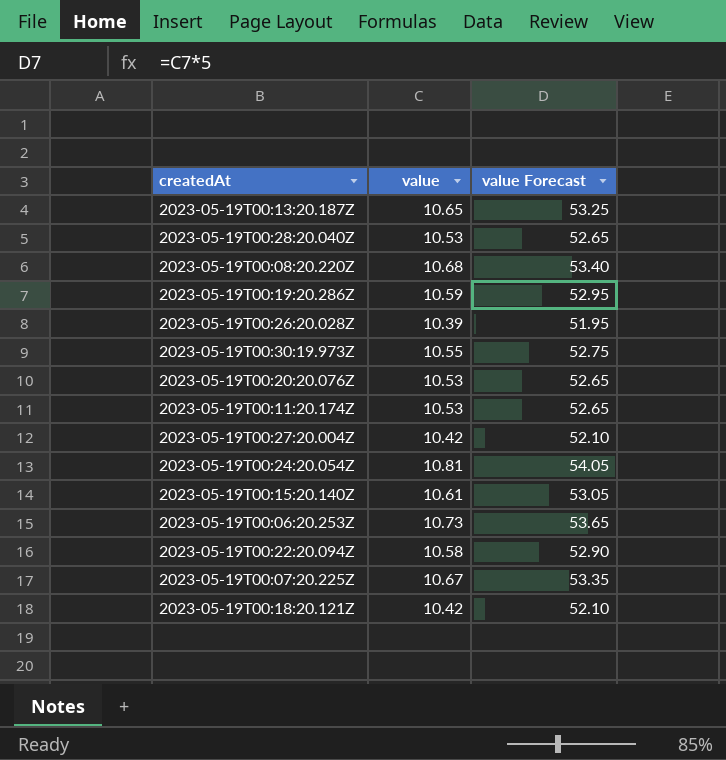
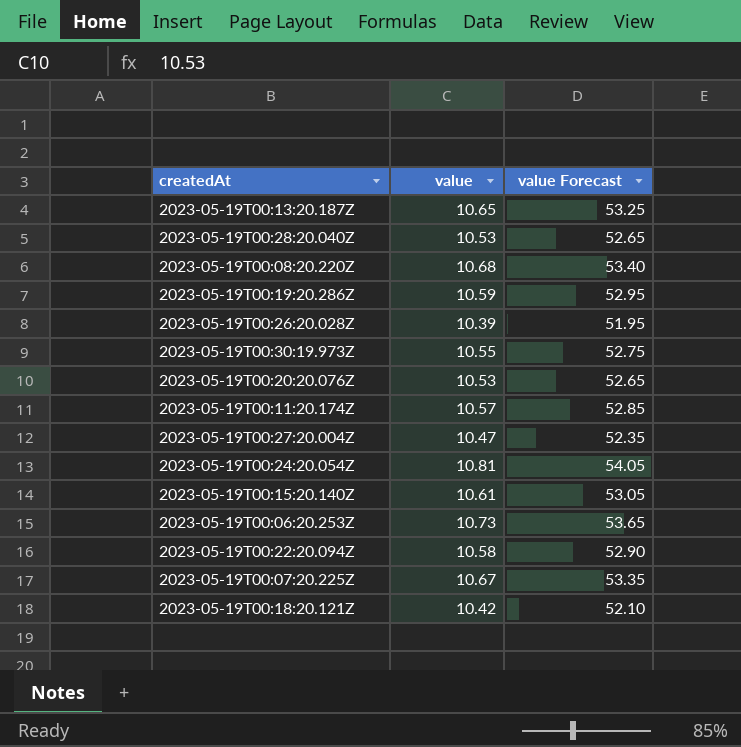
2023-05-19T00:11:20.174Z | value: 10.53 -> 10.57
2023-05-19T00:11:20.174Z | value Forecast: 52.65 -> 52.85
2023-05-19T00:27:20.004Z | value: 10.42 -> 10.47
2023-05-19T00:27:20.004Z | value Forecast: 52.10 -> 52.35

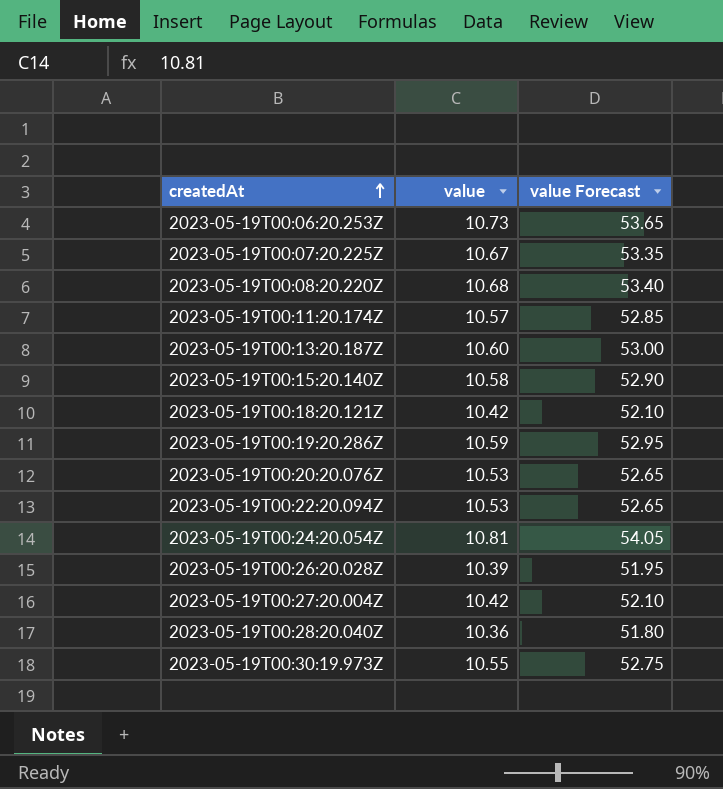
row order: none -> createdAt ascending
2023-05-19T00:13:20.187Z | value: 10.65 -> 10.60
2023-05-19T00:13:20.187Z | value Forecast: 53.25 -> 53.00
2023-05-19T00:15:20.140Z | value: 10.61 -> 10.58
2023-05-19T00:15:20.140Z | value Forecast: 53.05 -> 52.90
2023-05-19T00:22:20.094Z | value: 10.58 -> 10.53
2023-05-19T00:22:20.094Z | value Forecast: 52.90 -> 52.65
2023-05-19T00:27:20.004Z | value: 10.47 -> 10.42
2023-05-19T00:27:20.004Z | value Forecast: 52.35 -> 52.10
2023-05-19T00:28:20.040Z | value: 10.53 -> 10.36
2023-05-19T00:28:20.040Z | value Forecast: 52.65 -> 51.80

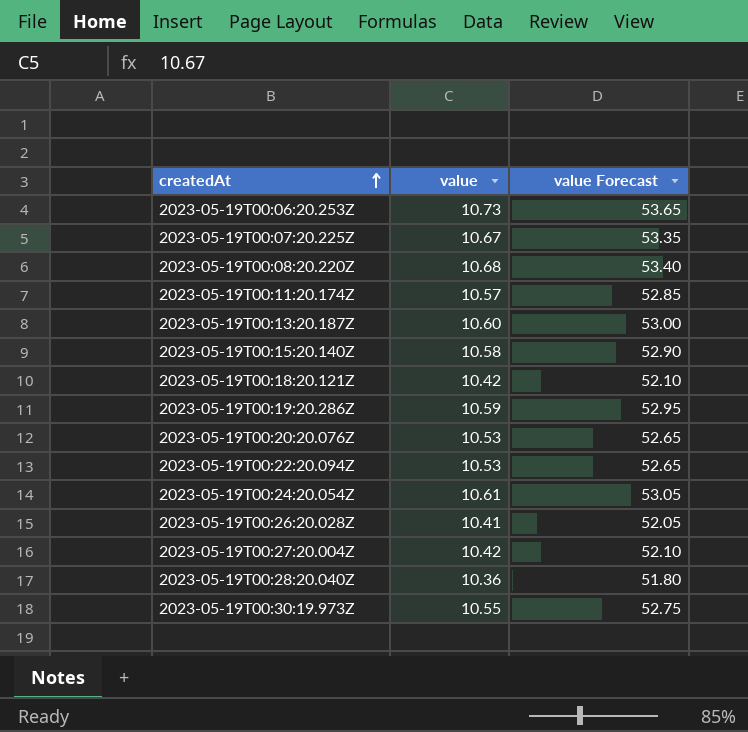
2023-05-19T00:24:20.054Z | value: 10.81 -> 10.61
2023-05-19T00:24:20.054Z | value Forecast: 54.05 -> 53.05
2023-05-19T00:26:20.028Z | value: 10.39 -> 10.41
2023-05-19T00:26:20.028Z | value Forecast: 51.95 -> 52.05

